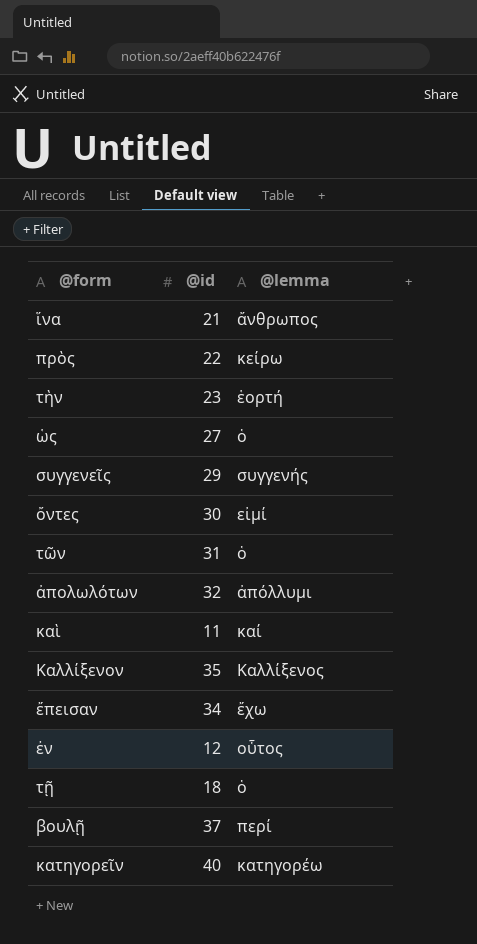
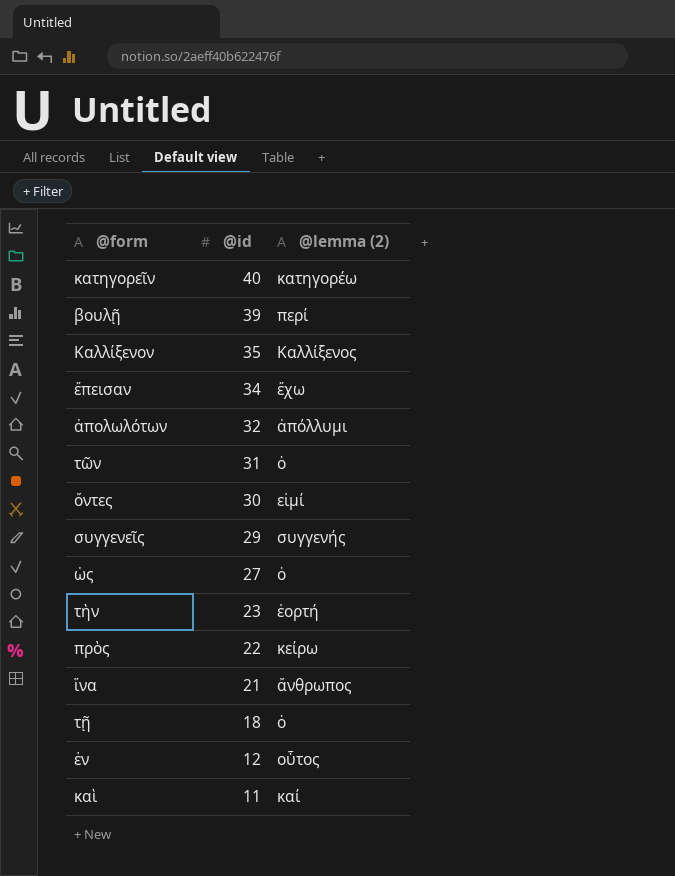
row order: none -> @id descending
column name: @lemma -> @lemma (2)
βουλῇ | @id: 37 -> 39

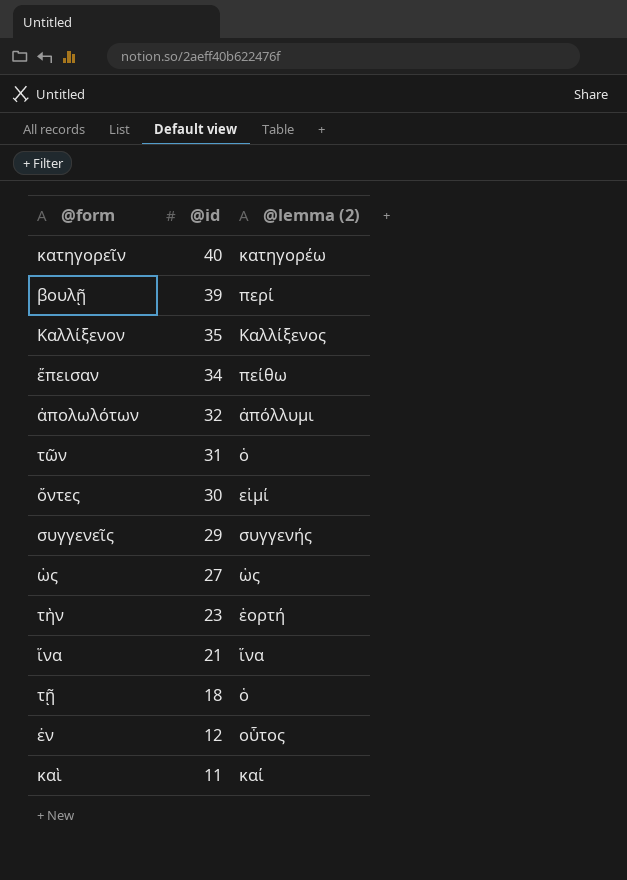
row πρὸς: 22 | κείρω -> none
ἔπεισαν | @lemma (2): ἔχω -> πείθω
ὡς | @lemma (2): ὁ -> ὡς
ἵνα | @lemma (2): ἄνθρωπος -> ἵνα

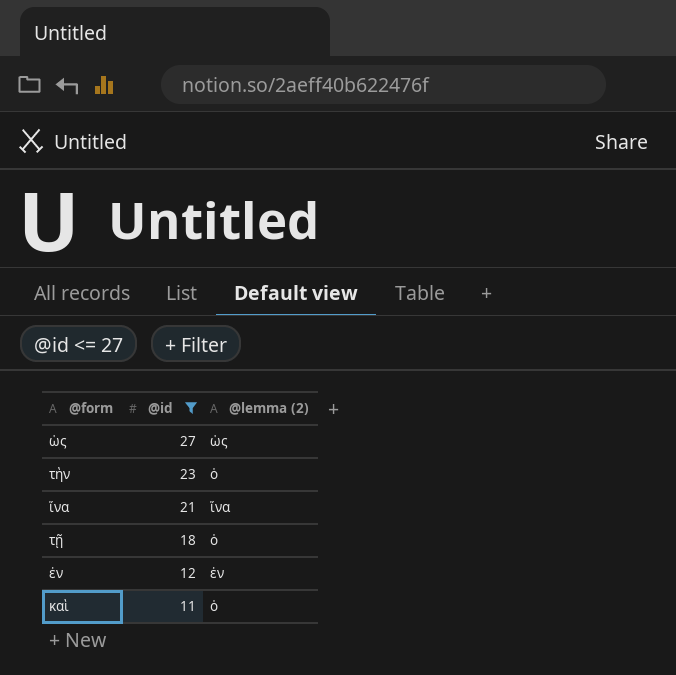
filter: none -> @id <= 27
τὴν | @lemma (2): ἑορτή -> ὁ
ἐν | @lemma (2): οὗτος -> ἐν
καὶ | @lemma (2): καί -> ὁ

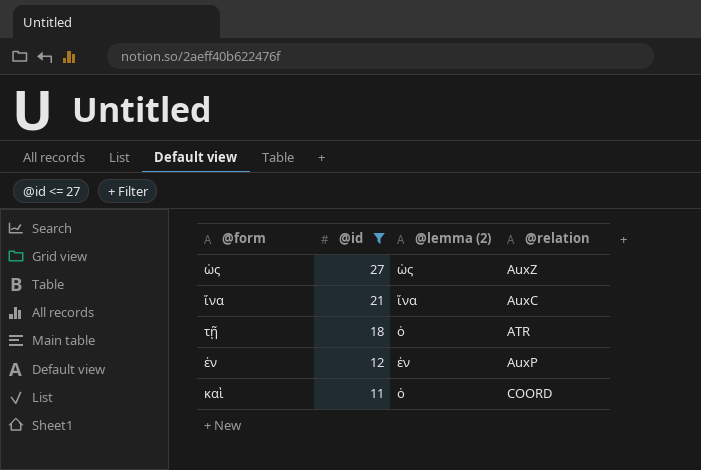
column @relation | position: none -> 4
row τὴν: 23 | ὁ -> none

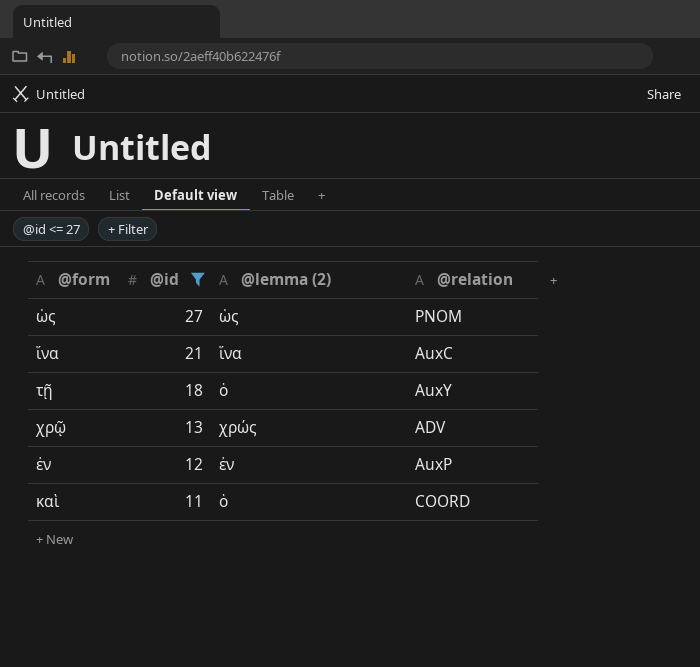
ὡς | @relation: AuxZ -> PNOM
τῇ | @relation: ATR -> AuxY
row χρῷ: none -> 13 | χρώς | ADV

